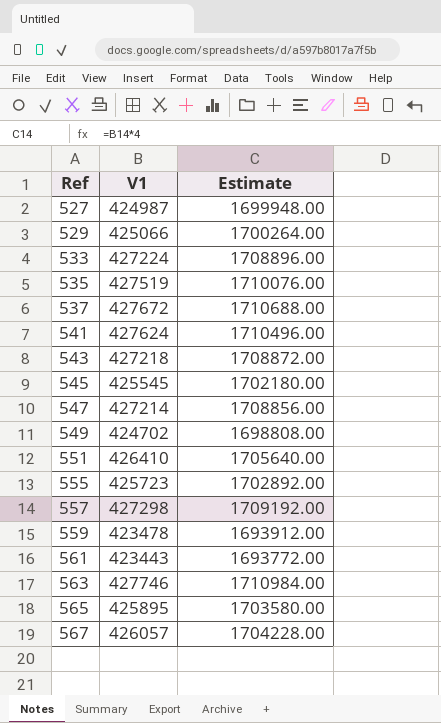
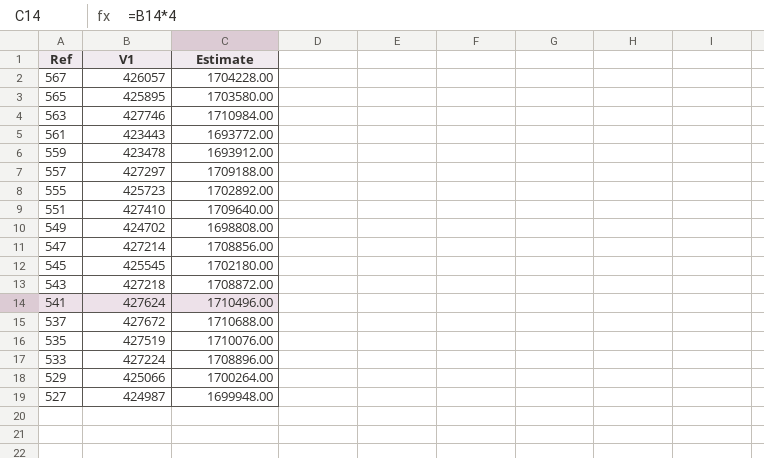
row order: Ref ascending -> Ref descending
557 | V1: 427298 -> 427297
557 | Estimate: 1709192.00 -> 1709188.00
551 | V1: 426410 -> 427410
551 | Estimate: 1705640.00 -> 1709640.00

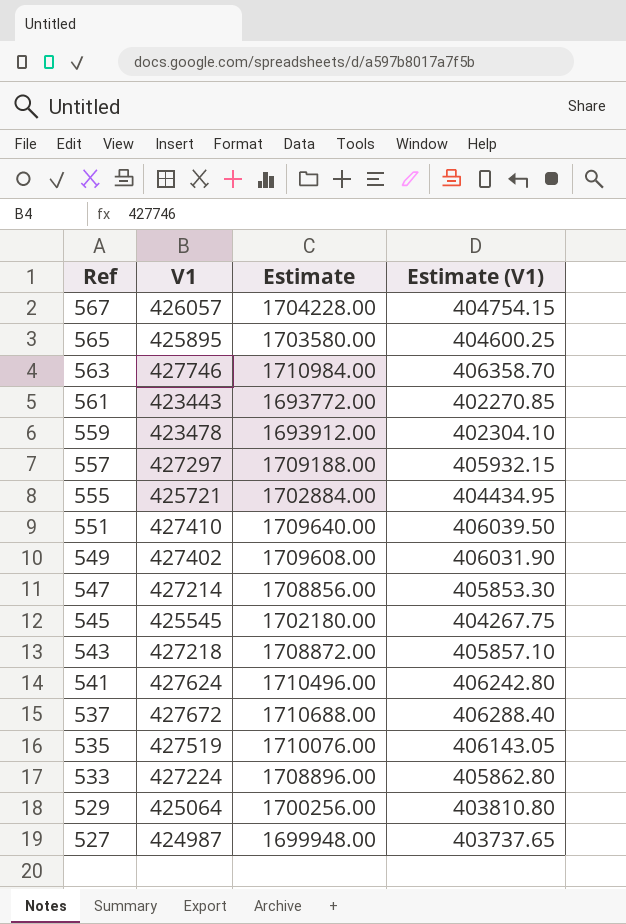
column Estimate (V1) | formula: none -> [V1] * 0.95
555 | V1: 425723 -> 425721
555 | Estimate: 1702892.00 -> 1702884.00
549 | V1: 424702 -> 427402
549 | Estimate: 1698808.00 -> 1709608.00
529 | V1: 425066 -> 425064
529 | Estimate: 1700264.00 -> 1700256.00

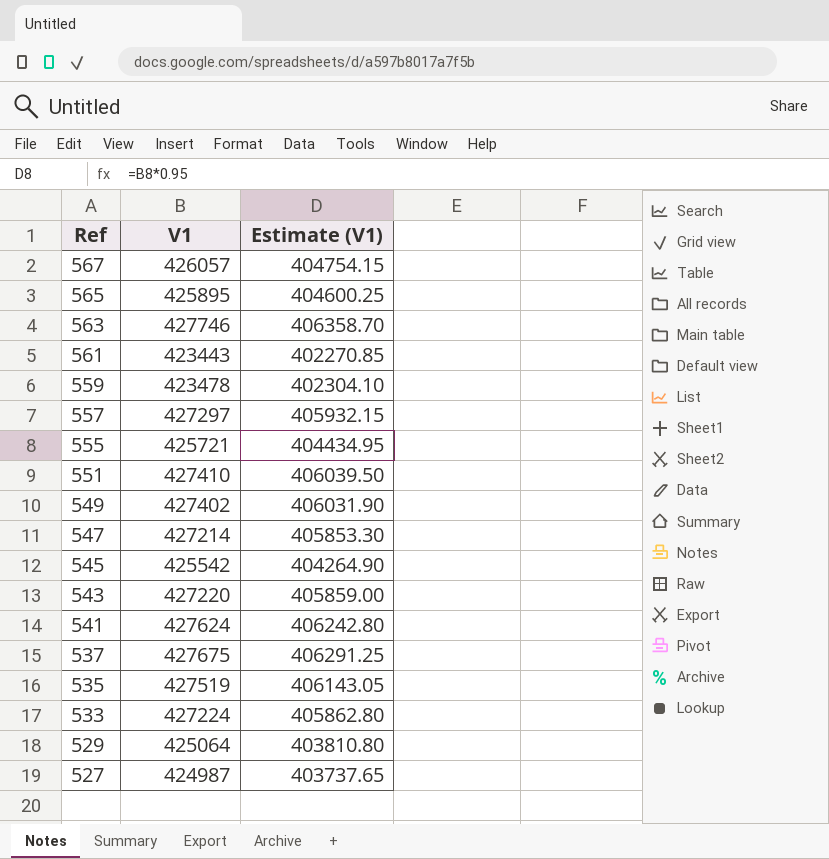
column Estimate | formula: [V1] * 4 -> none
545 | V1: 425545 -> 425542
545 | Estimate (V1): 404267.75 -> 404264.90
543 | V1: 427218 -> 427220
543 | Estimate (V1): 405857.10 -> 405859.00
537 | V1: 427672 -> 427675
537 | Estimate (V1): 406288.40 -> 406291.25

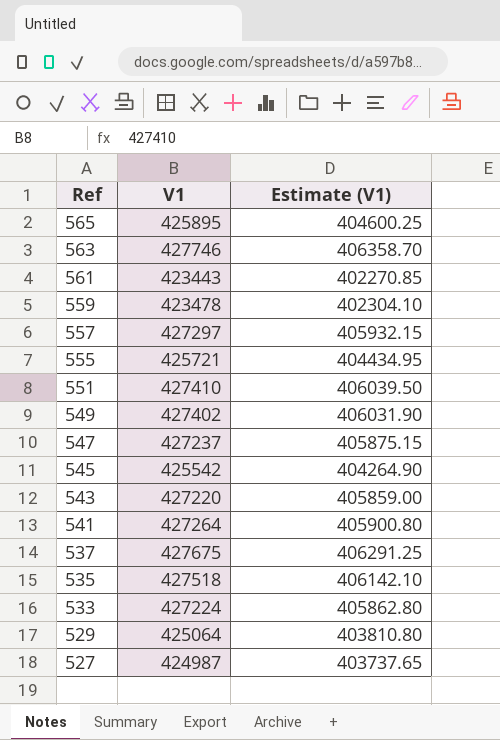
row 567: 426057 | 404754.15 -> none
547 | V1: 427214 -> 427237
547 | Estimate (V1): 405853.30 -> 405875.15
541 | V1: 427624 -> 427264
541 | Estimate (V1): 406242.80 -> 405900.80
535 | V1: 427519 -> 427518
535 | Estimate (V1): 406143.05 -> 406142.10

